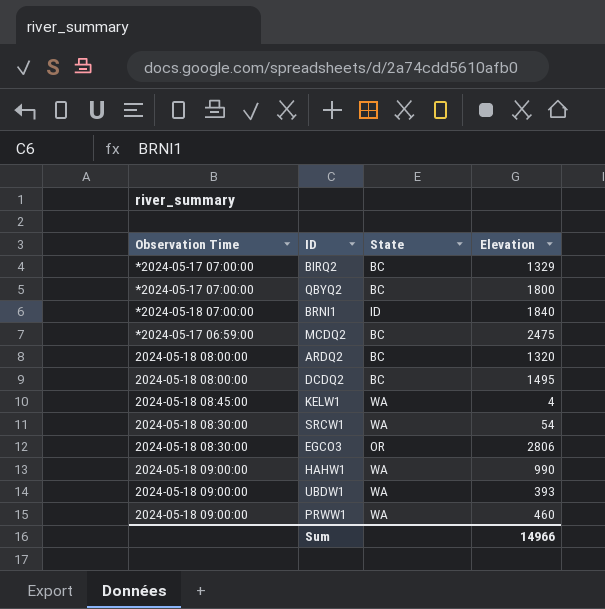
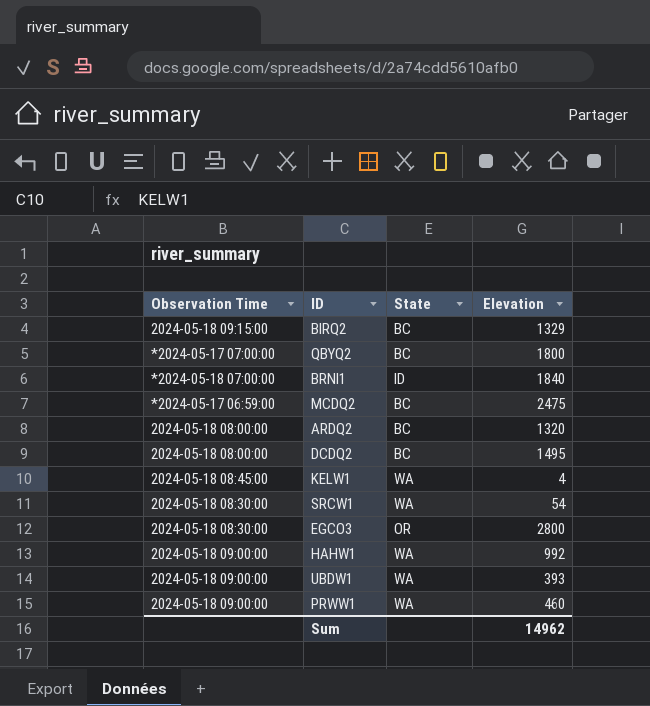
BIRQ2 | Observation Time: *2024-05-17 07:00:00 -> 2024-05-18 09:15:00
EGCO3 | Elevation: 2806 -> 2800
HAHW1 | Elevation: 990 -> 992
Sum | Elevation: 14966 -> 14962

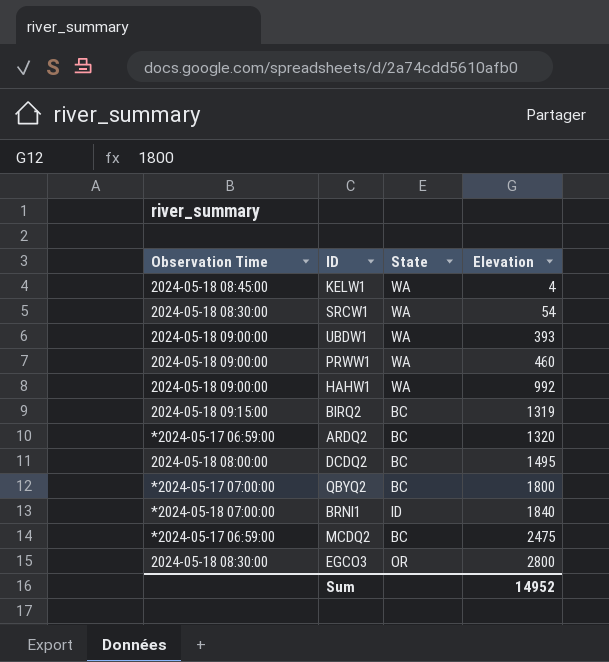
row order: none -> Elevation ascending
BIRQ2 | Elevation: 1329 -> 1319
ARDQ2 | Observation Time: 2024-05-18 08:00:00 -> *2024-05-17 06:59:00
Sum | Elevation: 14962 -> 14952

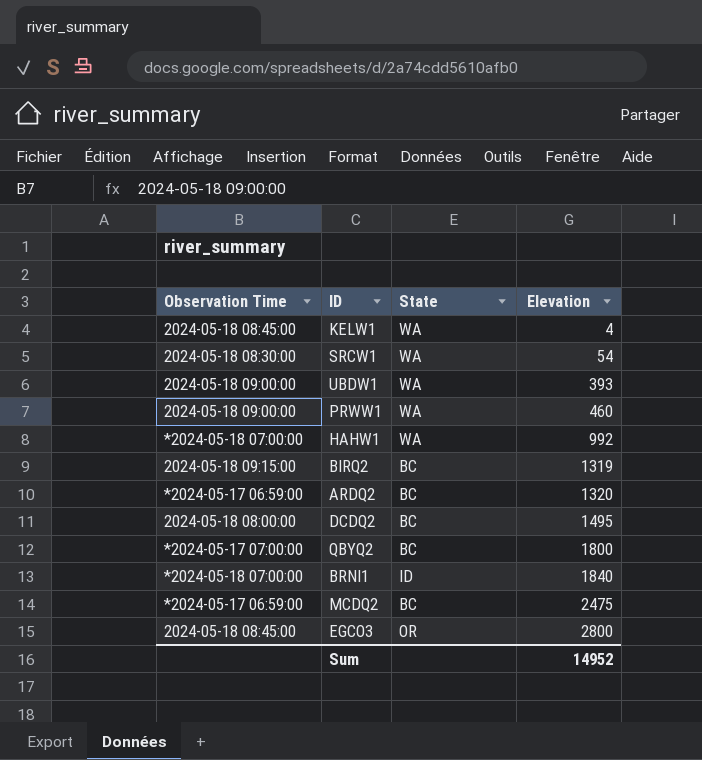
HAHW1 | Observation Time: 2024-05-18 09:00:00 -> *2024-05-18 07:00:00
EGCO3 | Observation Time: 2024-05-18 08:30:00 -> 2024-05-18 08:45:00

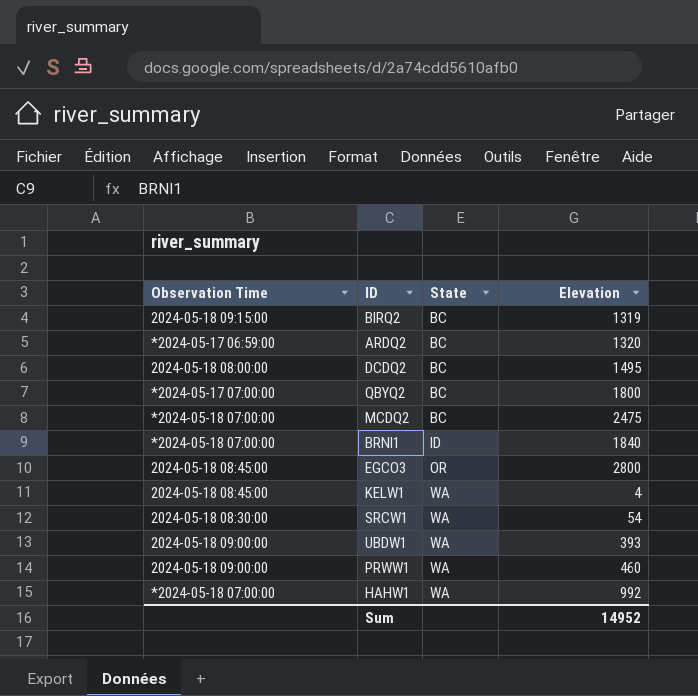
row order: Elevation ascending -> State ascending
MCDQ2 | Observation Time: *2024-05-17 06:59:00 -> *2024-05-18 07:00:00

